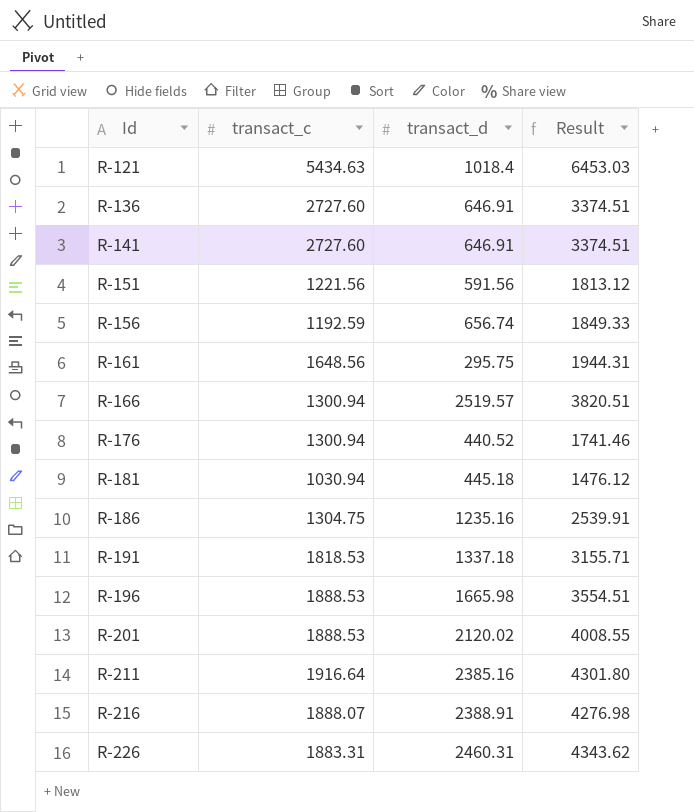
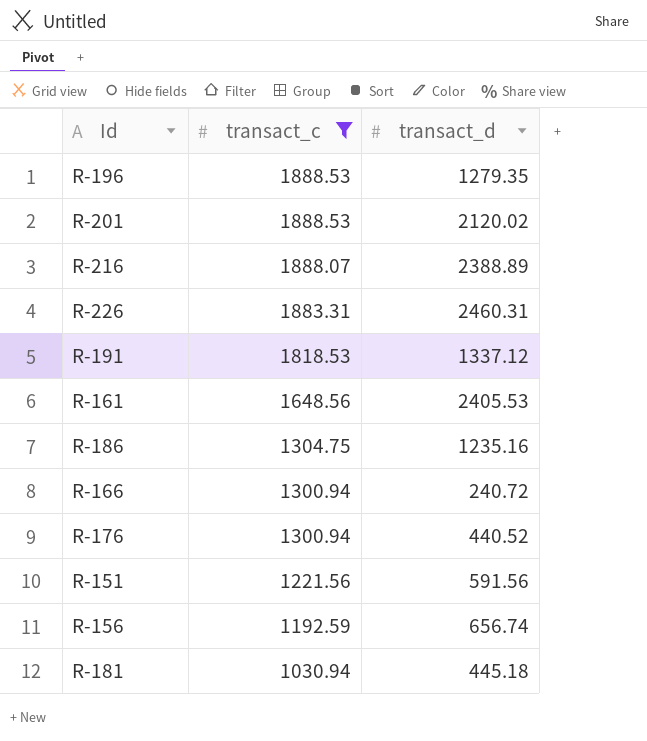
filter: none -> transact_c <= 1888.53
row order: Id ascending -> transact_c descending
column Result | formula: [transact_c] + [transact_d] -> none
R-196 | transact_d: 1665.98 -> 1279.35
R-216 | transact_d: 2388.91 -> 2388.89
R-191 | transact_d: 1337.18 -> 1337.12
R-161 | transact_d: 295.75 -> 2405.53
R-166 | transact_d: 2519.57 -> 240.72

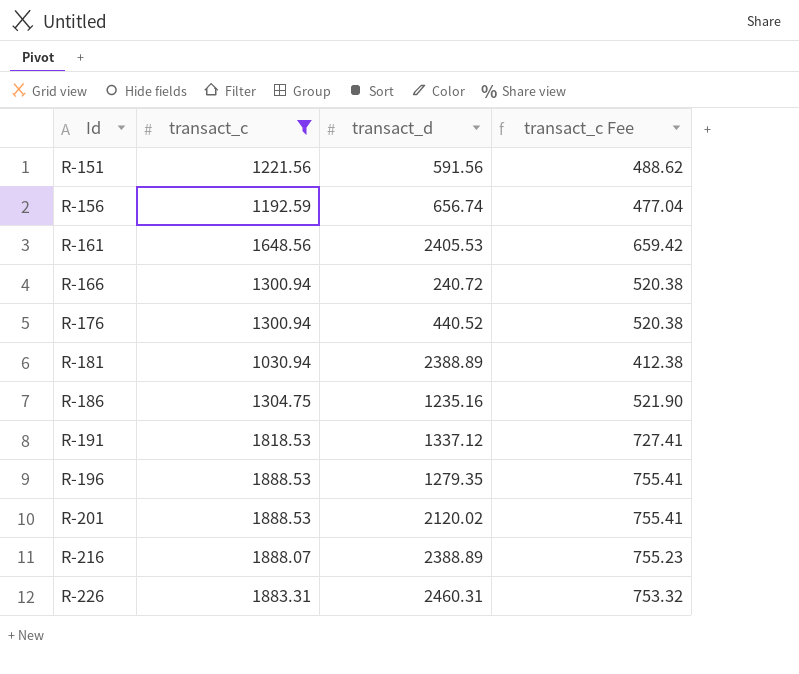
row order: transact_c descending -> Id ascending
column transact_c Fee | formula: none -> [transact_c] * 0.4
R-181 | transact_d: 445.18 -> 2388.89

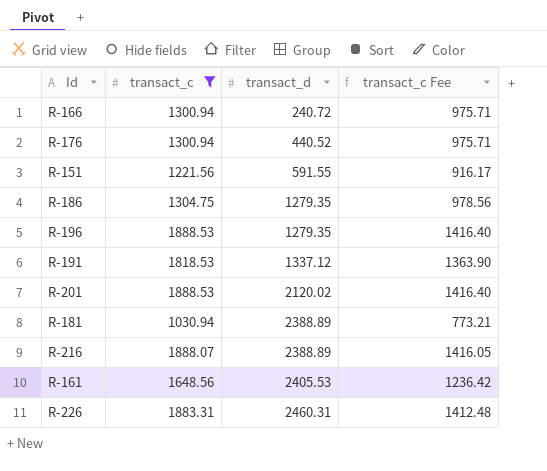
row order: Id ascending -> transact_d ascending
column transact_c Fee | formula: [transact_c] * 0.4 -> [transact_c] * 0.75
row R-156: 1192.59 | 656.74 | 477.04 -> none
R-151 | transact_d: 591.56 -> 591.55
R-186 | transact_d: 1235.16 -> 1279.35

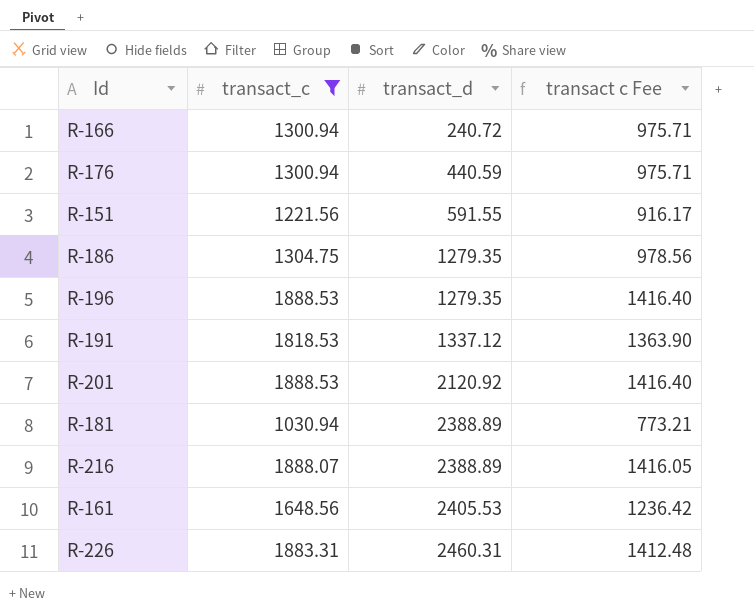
column name: transact_c Fee -> transact c Fee
R-176 | transact_d: 440.52 -> 440.59
R-201 | transact_d: 2120.02 -> 2120.92

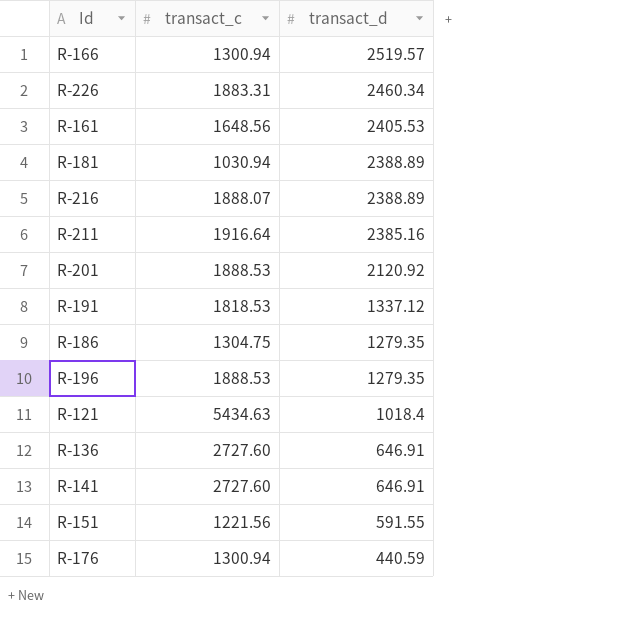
filter: transact_c <= 1888.53 -> none
row order: transact_d ascending -> transact_d descending
column transact c Fee | formula: [transact_c] * 0.75 -> none
R-166 | transact_d: 240.72 -> 2519.57
R-226 | transact_d: 2460.31 -> 2460.34

